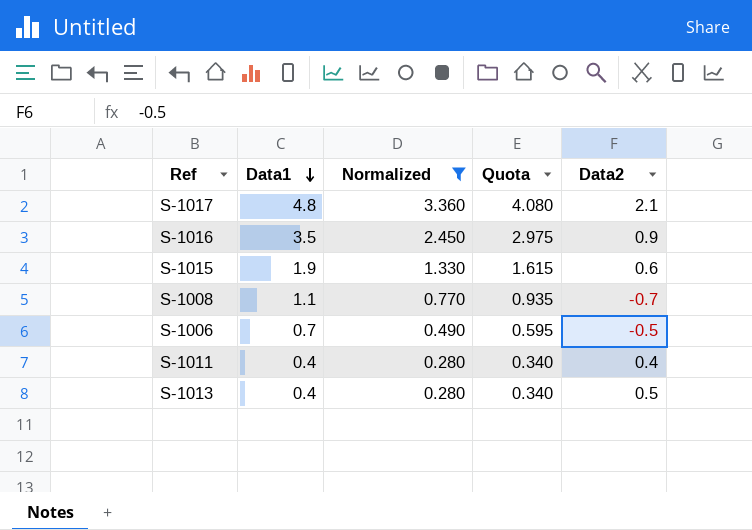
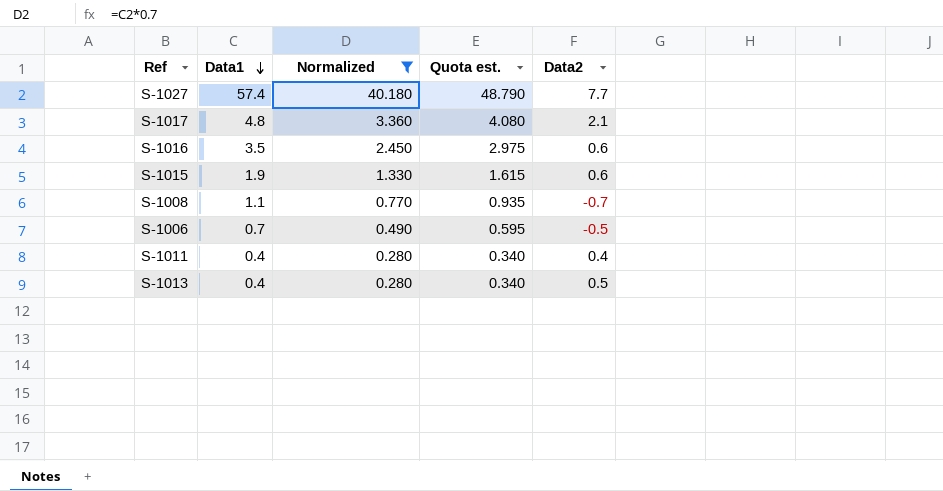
column name: Quota -> Quota est.
row S-1027: none -> 57.4 | 40.180 | 48.790 | 7.7
S-1016 | Data2: 0.9 -> 0.6

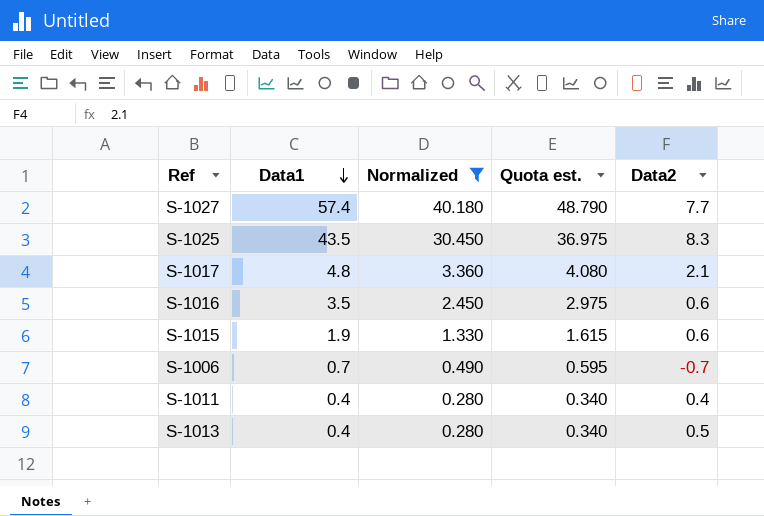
row S-1008: 1.1 | 0.770 | 0.935 | -0.7 -> none
row S-1025: none -> 43.5 | 30.450 | 36.975 | 8.3
S-1006 | Data2: -0.5 -> -0.7

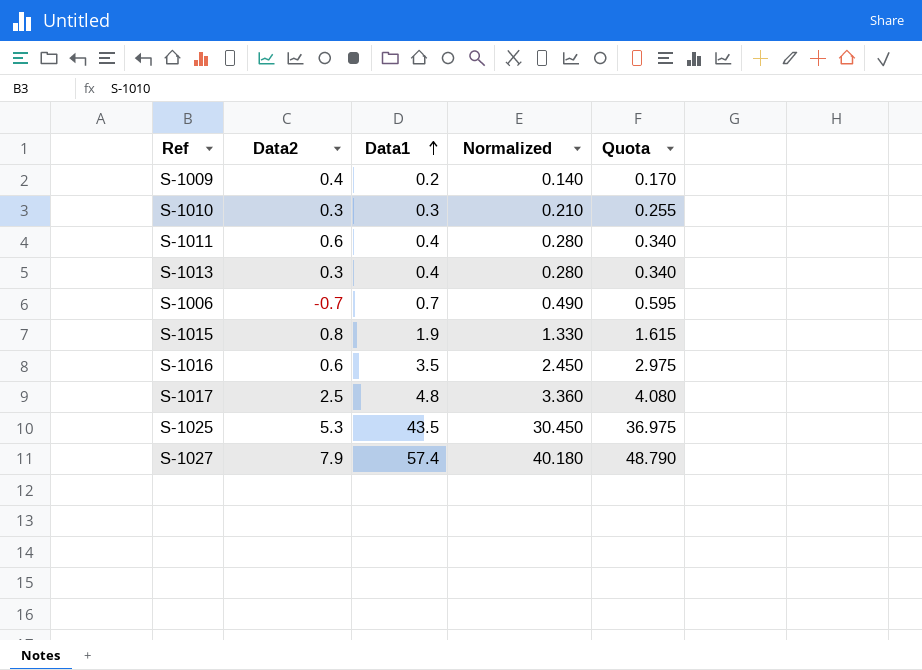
filter: Normalized >= 0.280 -> none
row order: Data1 descending -> Data1 ascending
column Data2 | position: 5 -> 2
column name: Quota est. -> Quota
S-1011 | Data2: 0.4 -> 0.6
S-1013 | Data2: 0.5 -> 0.3
S-1015 | Data2: 0.6 -> 0.8
S-1017 | Data2: 2.1 -> 2.5
S-1025 | Data2: 8.3 -> 5.3
S-1027 | Data2: 7.7 -> 7.9

